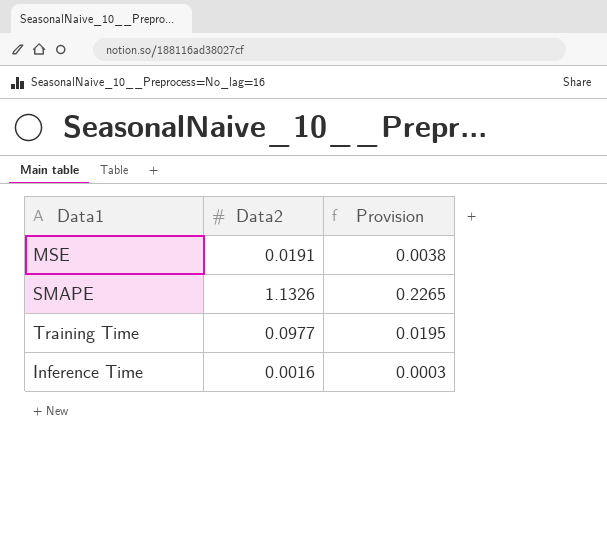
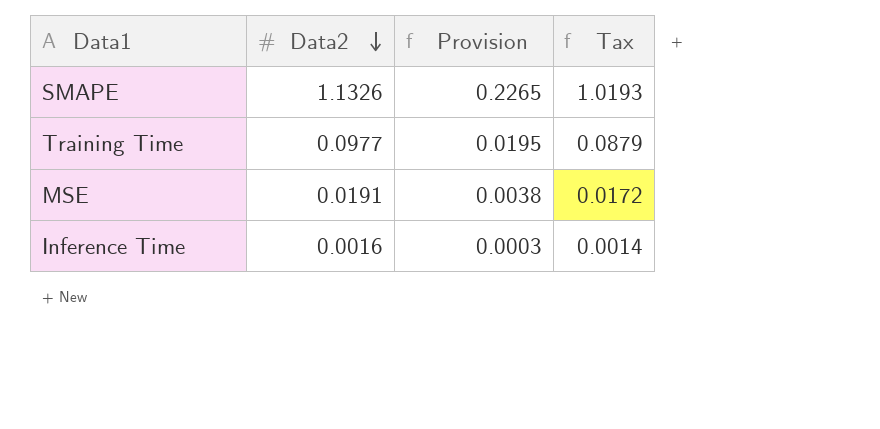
row order: none -> Data2 descending
column Tax | formula: none -> [Data2] * 0.9

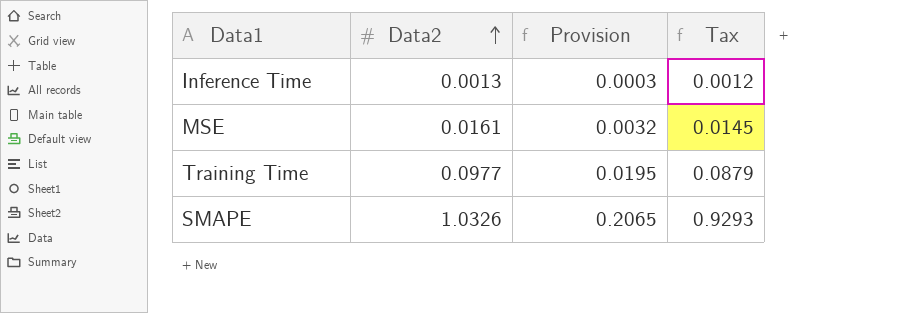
row order: Data2 descending -> Data2 ascending
Inference Time | Data2: 0.0016 -> 0.0013
Inference Time | Tax: 0.0014 -> 0.0012
MSE | Data2: 0.0191 -> 0.0161
MSE | Provision: 0.0038 -> 0.0032
MSE | Tax: 0.0172 -> 0.0145
SMAPE | Data2: 1.1326 -> 1.0326
SMAPE | Provision: 0.2265 -> 0.2065
SMAPE | Tax: 1.0193 -> 0.9293

